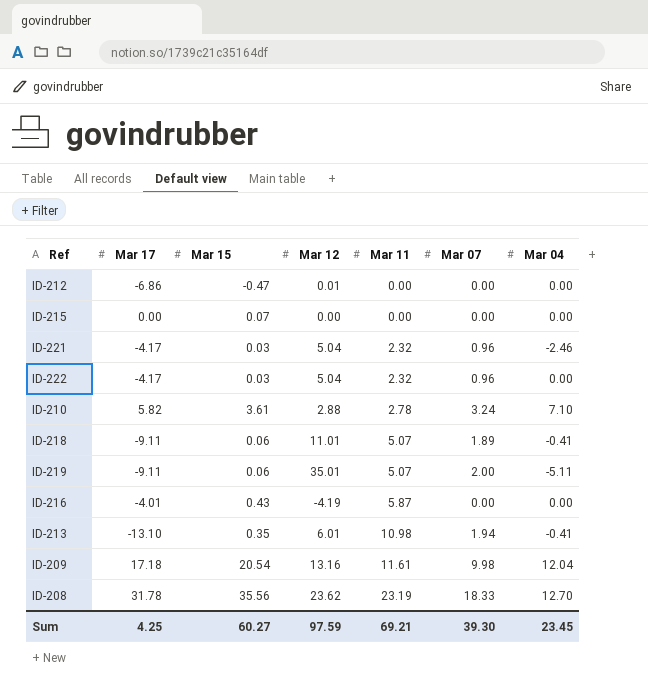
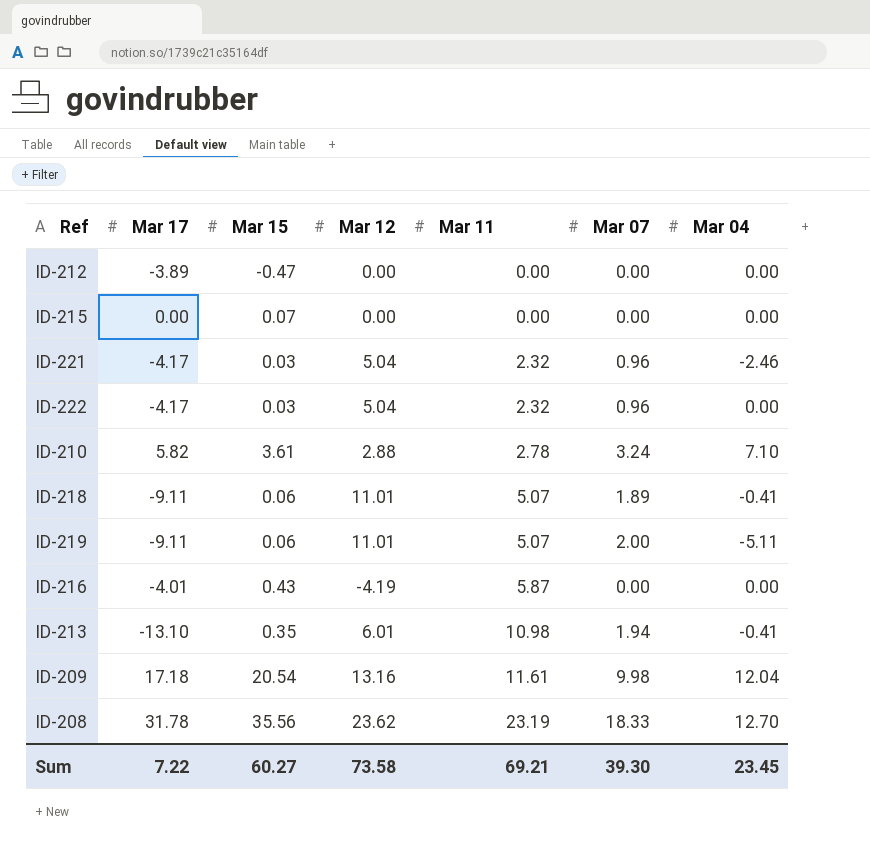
ID-212 | Mar 17: -6.86 -> -3.89
ID-212 | Mar 12: 0.01 -> 0.00
ID-219 | Mar 12: 35.01 -> 11.01
Sum | Mar 17: 4.25 -> 7.22
Sum | Mar 12: 97.59 -> 73.58

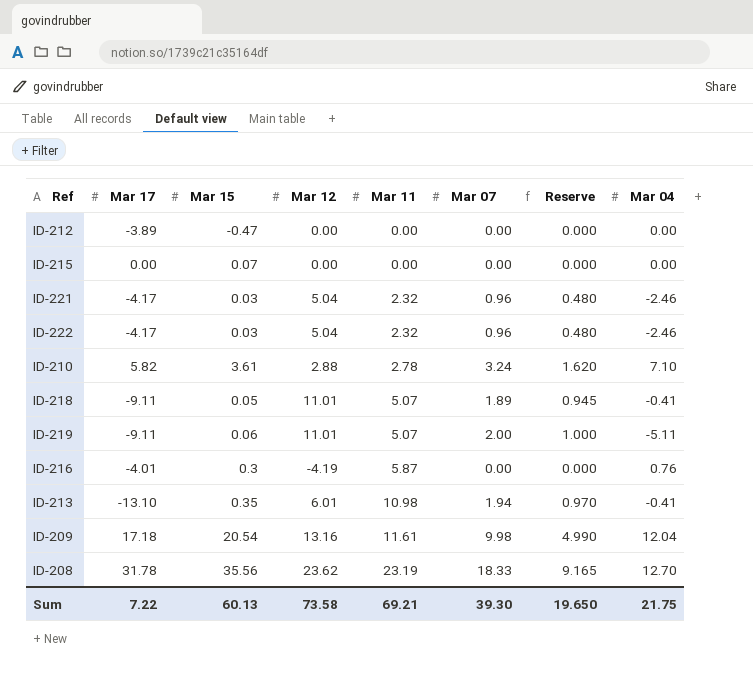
column Reserve | formula: none -> [Mar 07] * 0.5
ID-222 | Mar 04: 0.00 -> -2.46
ID-218 | Mar 15: 0.06 -> 0.05
ID-216 | Mar 15: 0.43 -> 0.3
ID-216 | Mar 04: 0.00 -> 0.76
Sum | Mar 15: 60.27 -> 60.13
Sum | Mar 04: 23.45 -> 21.75

